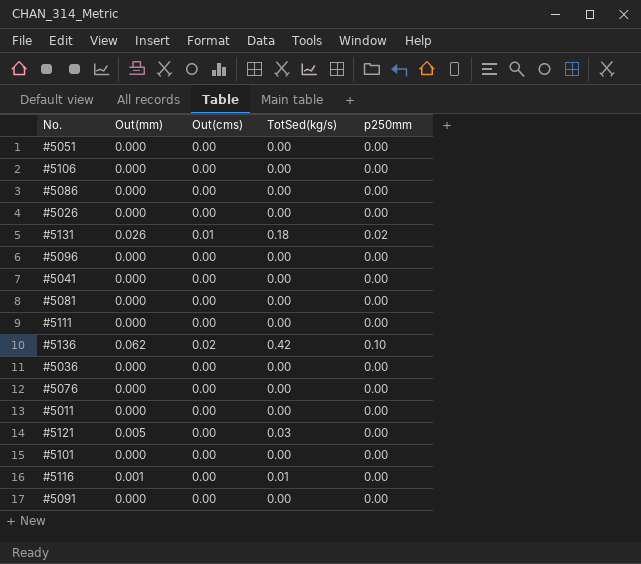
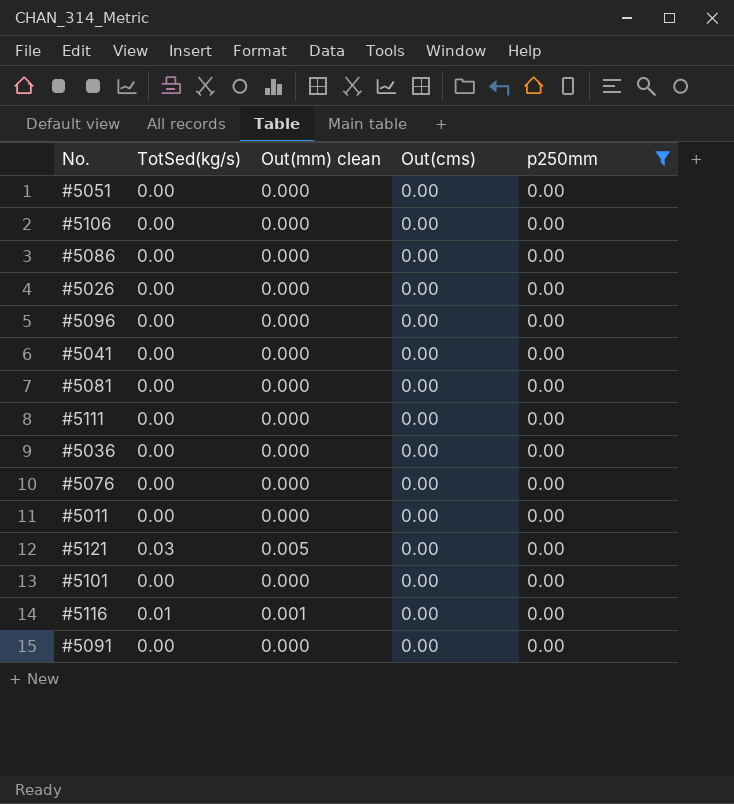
filter: none -> p250mm = 0.00
column TotSed(kg/s) | position: 4 -> 2
column name: Out(mm) -> Out(mm) clean

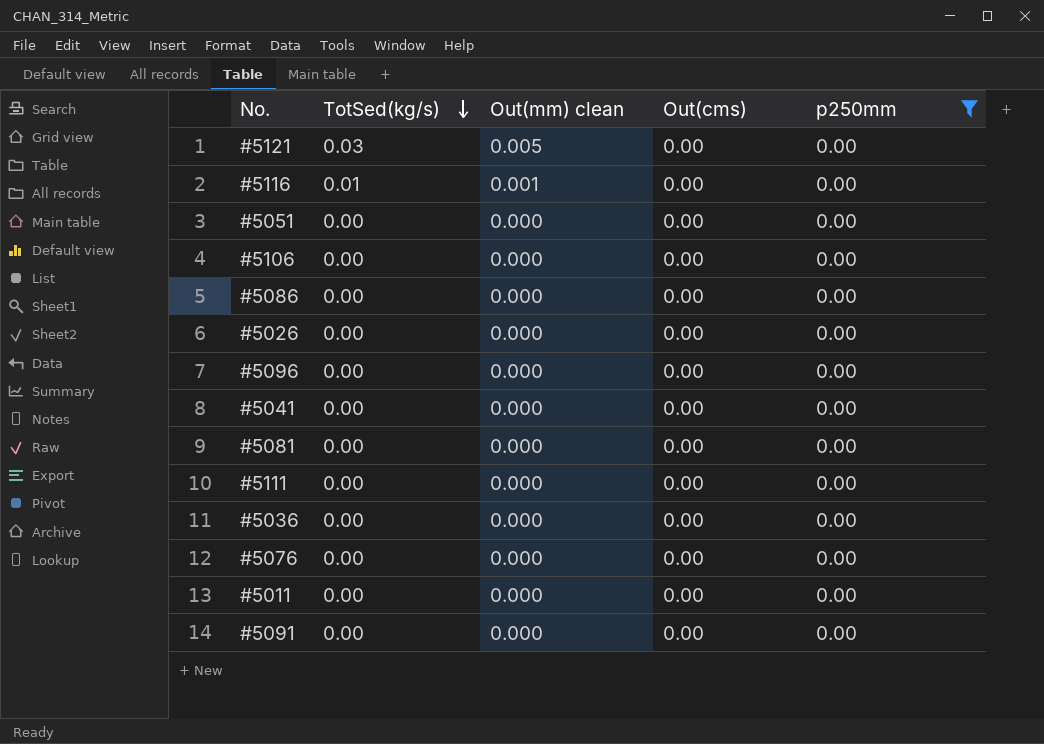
row order: none -> TotSed(kg/s) descending
row #5101: 0.00 | 0.000 | 0.00 | 0.00 -> none

